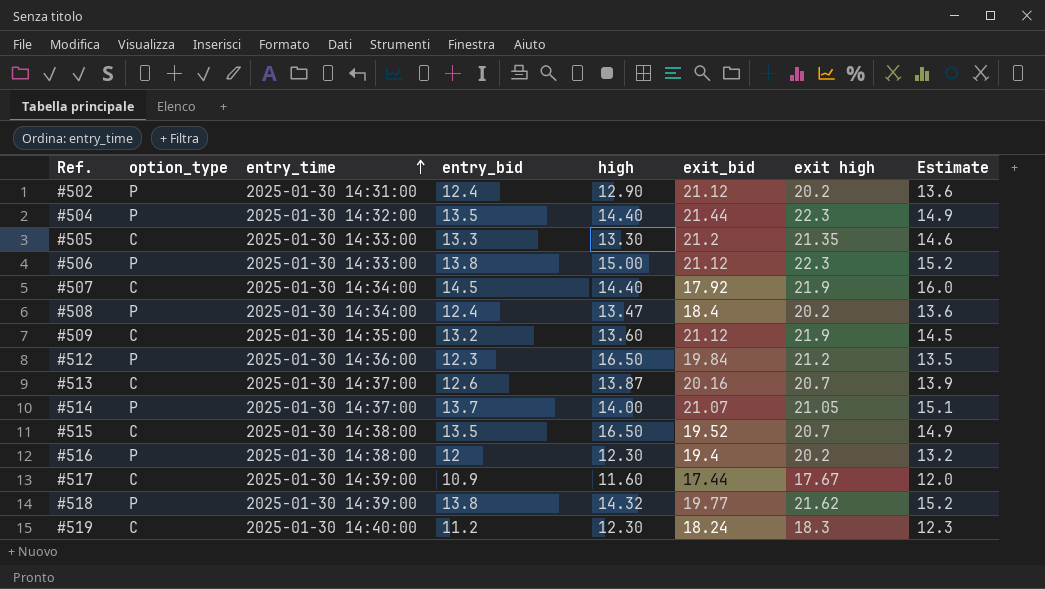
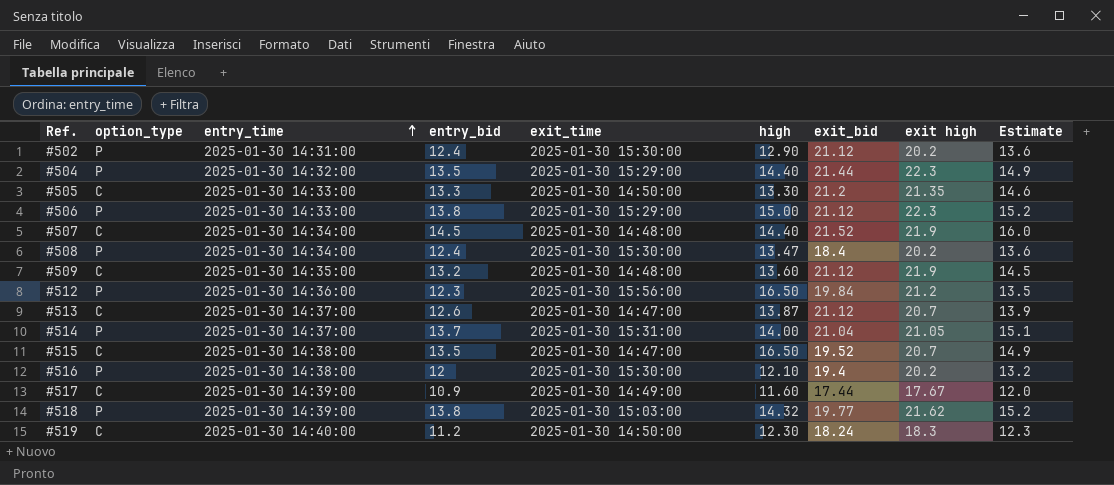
column exit_time | position: none -> 5
#507 | exit_bid: 17.92 -> 21.52
#513 | exit_bid: 20.16 -> 21.12
#514 | exit_bid: 21.07 -> 21.04
#516 | high: 12.30 -> 12.10

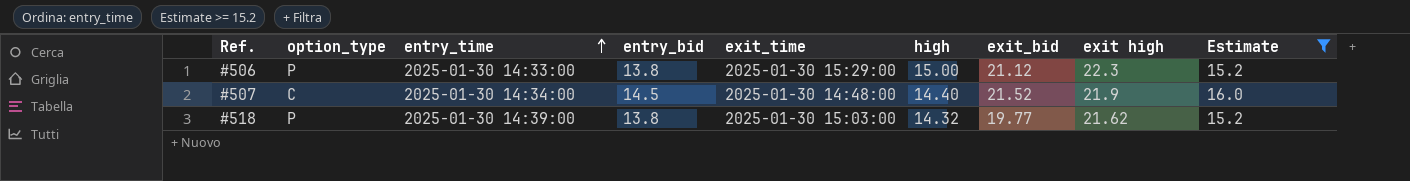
filter: none -> Estimate >= 15.2

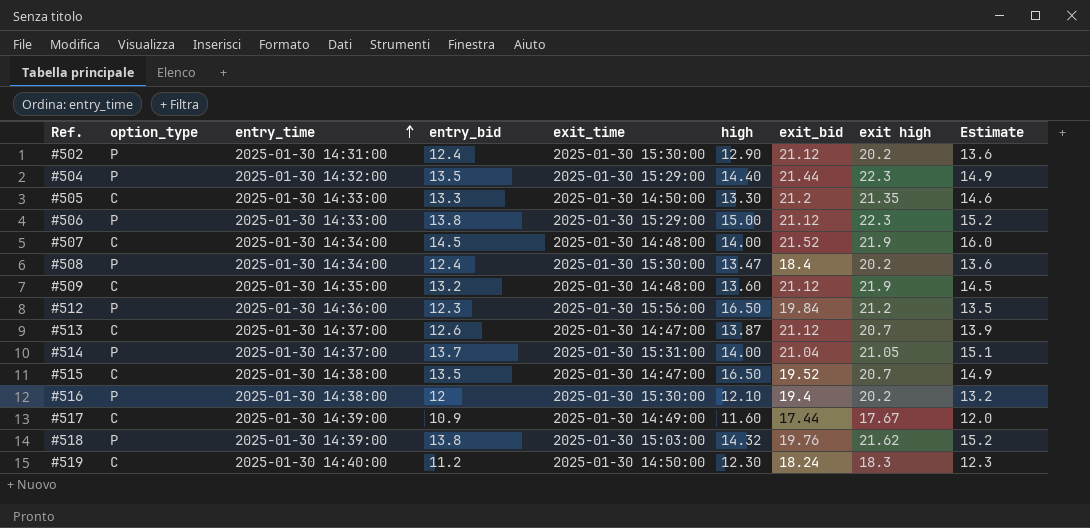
filter: Estimate >= 15.2 -> none
#507 | high: 14.40 -> 14.00
#518 | exit_bid: 19.77 -> 19.76

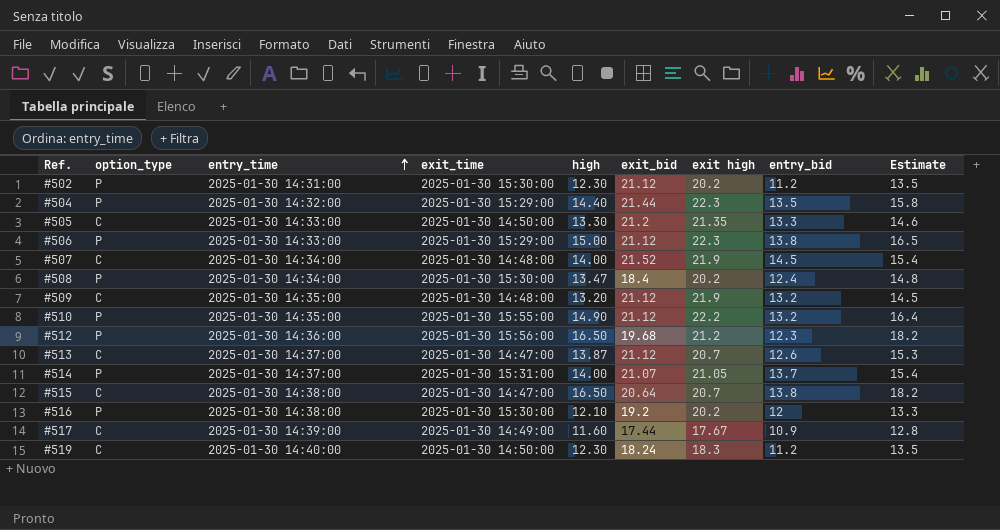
column entry_bid | position: 4 -> 8
column Estimate | formula: [entry_bid] * 1.1 -> [high] * 1.1
row #518: P | 2025-01-30 14:39:00 | 13.8 | 2025-01-30 15:03:00 | 14.32 | 19.76 | 21.62 | 15.2 -> none
#502 | high: 12.90 -> 12.30
#502 | entry_bid: 12.4 -> 11.2
#509 | high: 13.60 -> 13.20
row #510: none -> P | 2025-01-30 14:35:00 | 2025-01-30 15:55:00 | 14.90 | 21.12 | 22.2 | 13.2 | 16.4
#512 | exit_bid: 19.84 -> 19.68
#514 | exit_bid: 21.04 -> 21.07
#515 | exit_bid: 19.52 -> 20.64
#515 | entry_bid: 13.5 -> 13.8
#516 | exit_bid: 19.4 -> 19.2

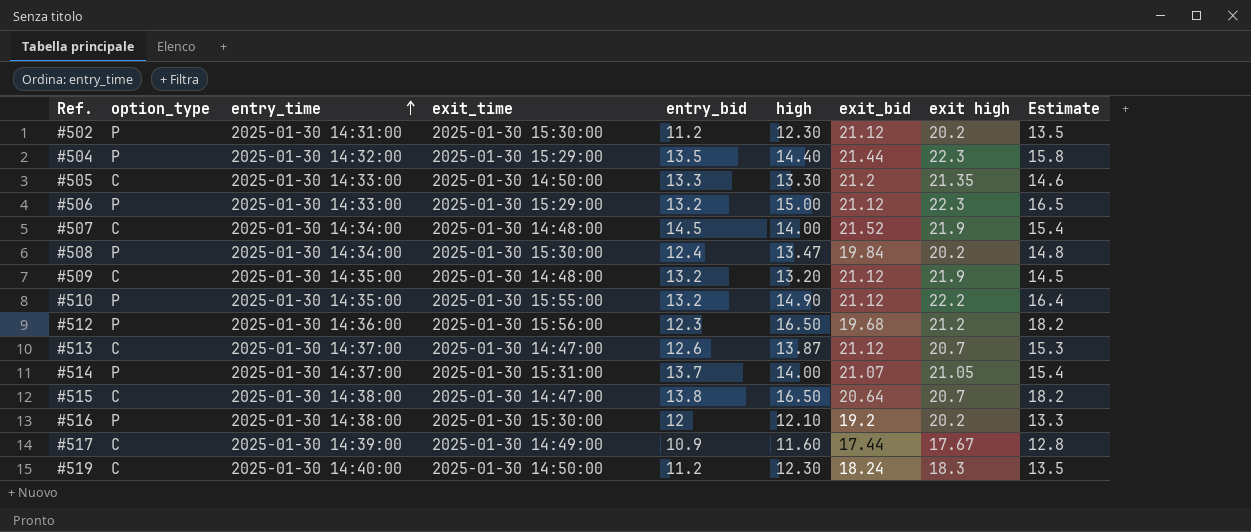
column entry_bid | position: 8 -> 5
#506 | entry_bid: 13.8 -> 13.2
#508 | exit_bid: 18.4 -> 19.84

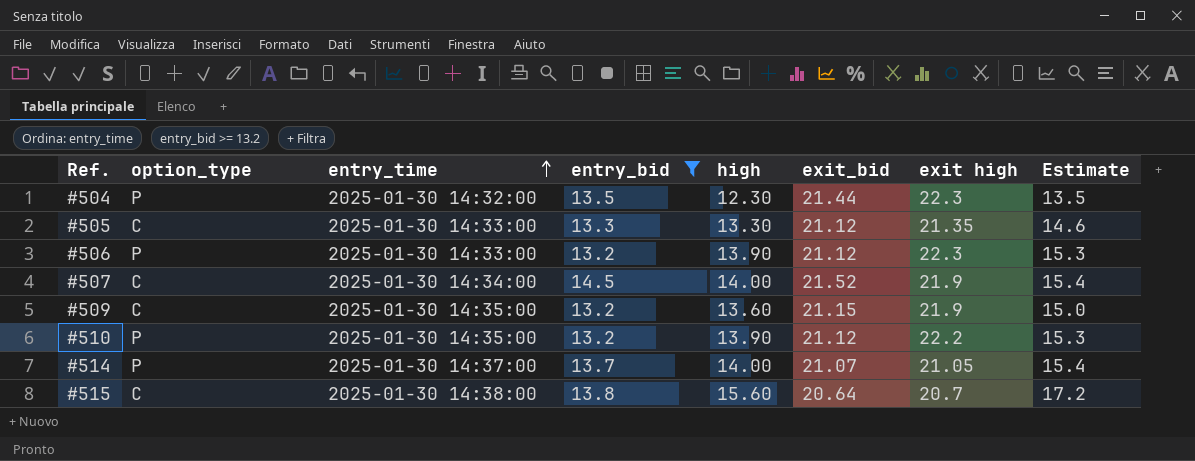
filter: none -> entry_bid >= 13.2
column exit_time | position: 4 -> none
#504 | high: 14.40 -> 12.30
#504 | Estimate: 15.8 -> 13.5
#505 | exit_bid: 21.2 -> 21.12
#506 | high: 15.00 -> 13.90
#506 | Estimate: 16.5 -> 15.3
#509 | high: 13.20 -> 13.60
#509 | exit_bid: 21.12 -> 21.15
#509 | Estimate: 14.5 -> 15.0
#510 | high: 14.90 -> 13.90
#510 | Estimate: 16.4 -> 15.3
#515 | high: 16.50 -> 15.60
#515 | Estimate: 18.2 -> 17.2

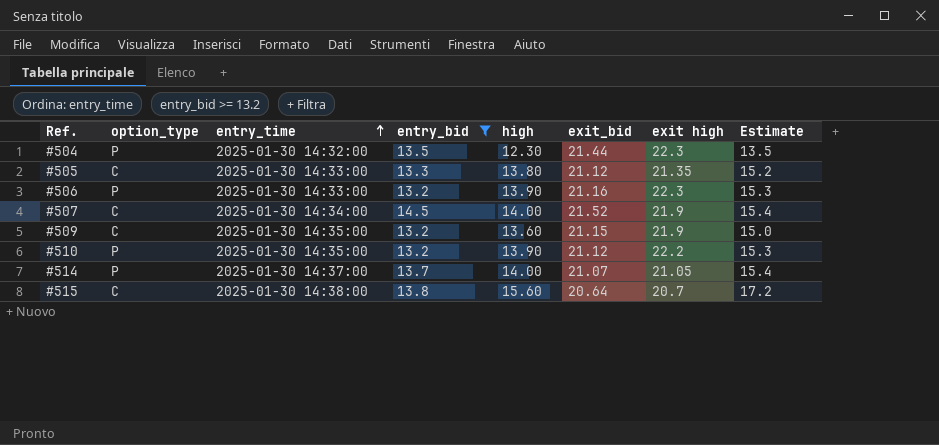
#505 | high: 13.30 -> 13.80
#505 | Estimate: 14.6 -> 15.2
#506 | exit_bid: 21.12 -> 21.16

